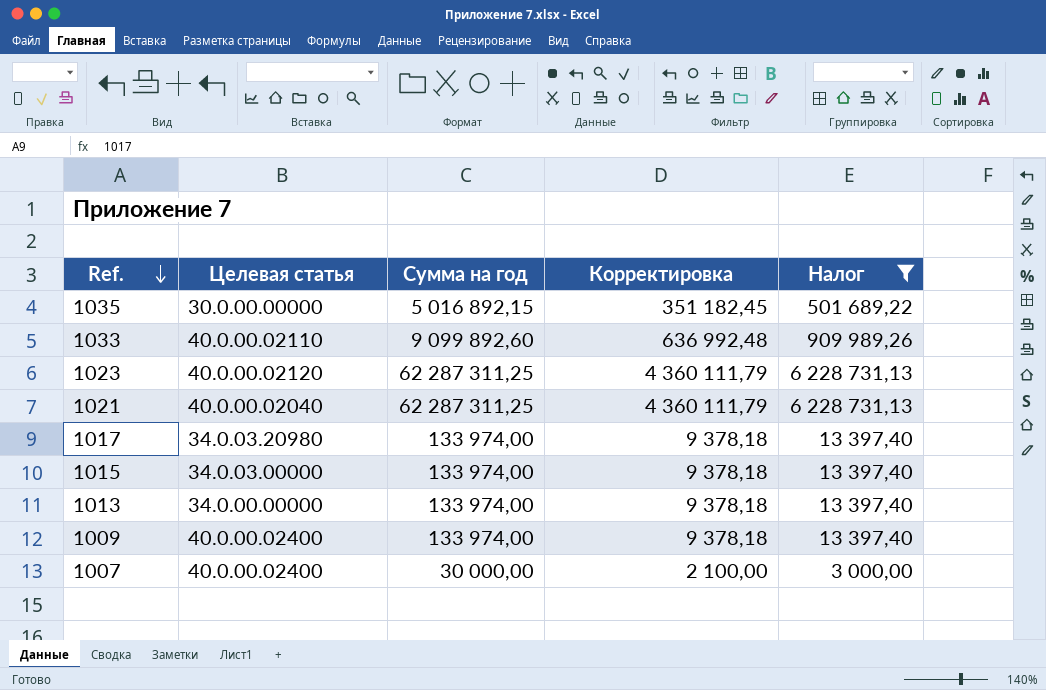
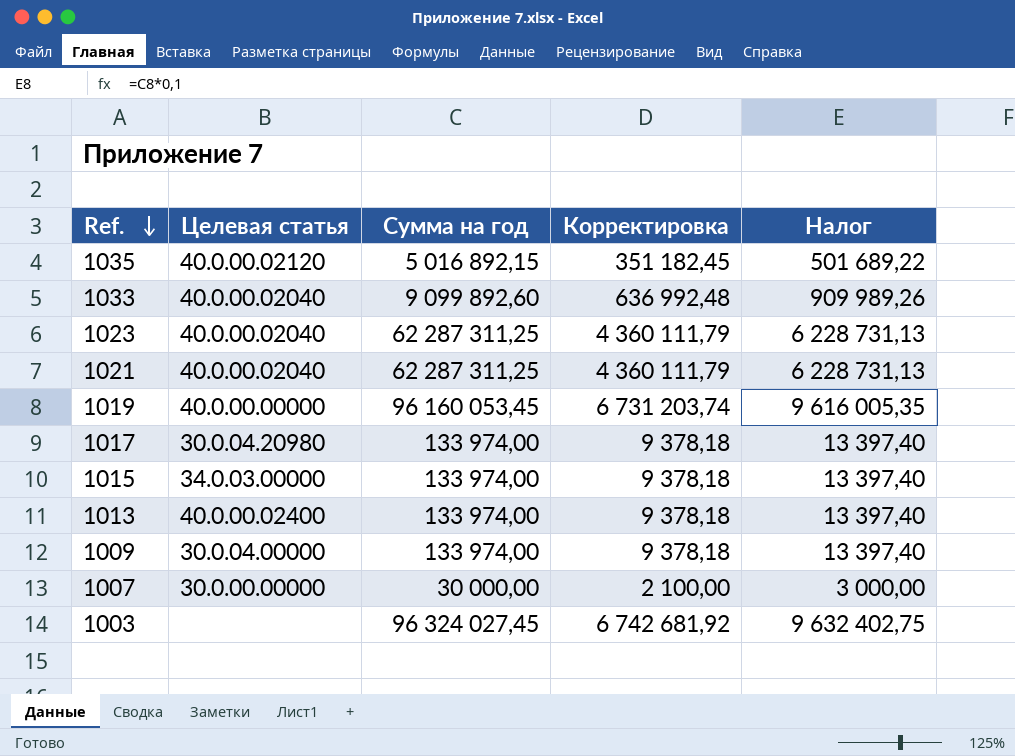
filter: Налог <= 6 228 731,13 -> none
1035 | Целевая статья: 30.0.00.00000 -> 40.0.00.02120
1033 | Целевая статья: 40.0.00.02110 -> 40.0.00.02040
1023 | Целевая статья: 40.0.00.02120 -> 40.0.00.02040
1017 | Целевая статья: 34.0.03.20980 -> 30.0.04.20980
1013 | Целевая статья: 34.0.00.00000 -> 40.0.00.02400
1009 | Целевая статья: 40.0.00.02400 -> 30.0.04.00000
1007 | Целевая статья: 40.0.00.02400 -> 30.0.00.00000

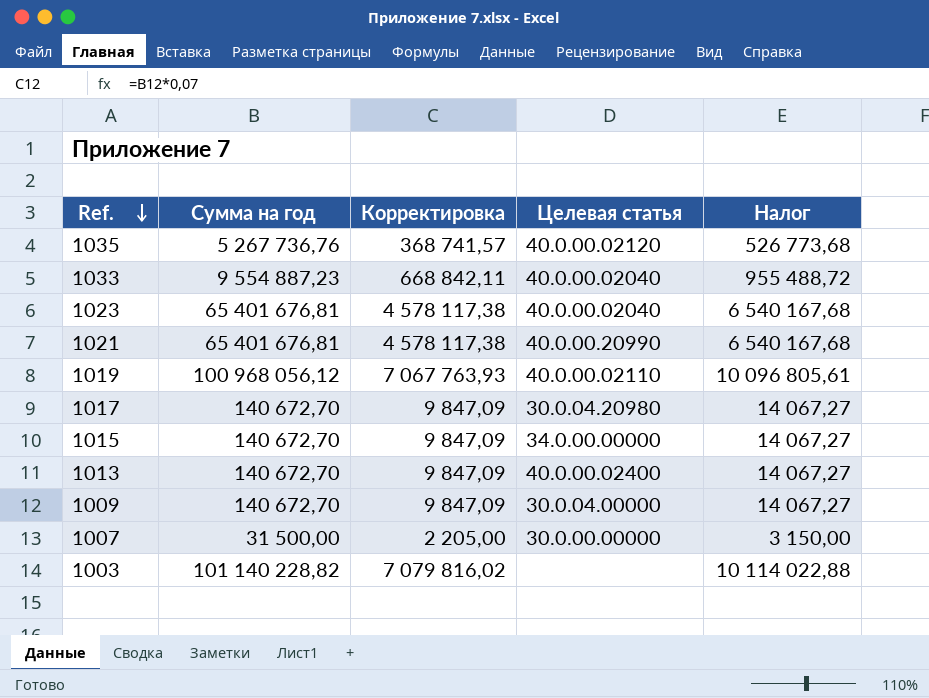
column Целевая статья | position: 2 -> 4
1035 | Сумма на год: 5 016 892,15 -> 5 267 736,76
1035 | Корректировка: 351 182,45 -> 368 741,57
1035 | Налог: 501 689,22 -> 526 773,68
1033 | Сумма на год: 9 099 892,60 -> 9 554 887,23
1033 | Корректировка: 636 992,48 -> 668 842,11
1033 | Налог: 909 989,26 -> 955 488,72
1023 | Сумма на год: 62 287 311,25 -> 65 401 676,81
1023 | Корректировка: 4 360 111,79 -> 4 578 117,38
1023 | Налог: 6 228 731,13 -> 6 540 167,68
1021 | Сумма на год: 62 287 311,25 -> 65 401 676,81
1021 | Корректировка: 4 360 111,79 -> 4 578 117,38
1021 | Целевая статья: 40.0.00.02040 -> 40.0.00.20990
1021 | Налог: 6 228 731,13 -> 6 540 167,68
1019 | Сумма на год: 96 160 053,45 -> 100 968 056,12
1019 | Корректировка: 6 731 203,74 -> 7 067 763,93
1019 | Целевая статья: 40.0.00.00000 -> 40.0.00.02110
1019 | Налог: 9 616 005,35 -> 10 096 805,61
1017 | Сумма на год: 133 974,00 -> 140 672,70
1017 | Корректировка: 9 378,18 -> 9 847,09
1017 | Налог: 13 397,40 -> 14 067,27
1015 | Сумма на год: 133 974,00 -> 140 672,70
1015 | Корректировка: 9 378,18 -> 9 847,09
1015 | Целевая статья: 34.0.03.00000 -> 34.0.00.00000
1015 | Налог: 13 397,40 -> 14 067,27
1013 | Сумма на год: 133 974,00 -> 140 672,70
1013 | Корректировка: 9 378,18 -> 9 847,09
1013 | Налог: 13 397,40 -> 14 067,27
1009 | Сумма на год: 133 974,00 -> 140 672,70
1009 | Корректировка: 9 378,18 -> 9 847,09
1009 | Налог: 13 397,40 -> 14 067,27
1007 | Сумма на год: 30 000,00 -> 31 500,00
1007 | Корректировка: 2 100,00 -> 2 205,00
1007 | Налог: 3 000,00 -> 3 150,00
1003 | Сумма на год: 96 324 027,45 -> 101 140 228,82
1003 | Корректировка: 6 742 681,92 -> 7 079 816,02
1003 | Налог: 9 632 402,75 -> 10 114 022,88

